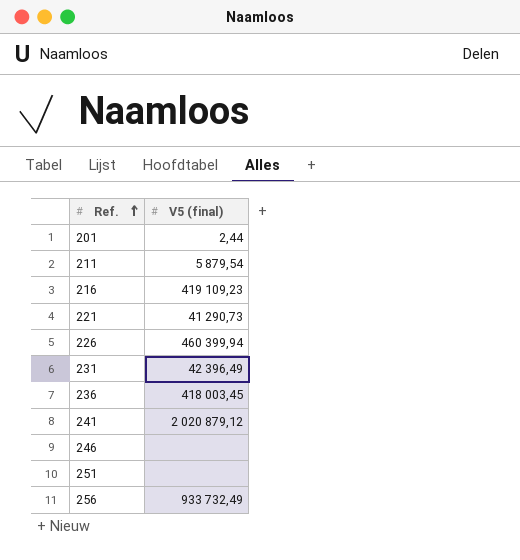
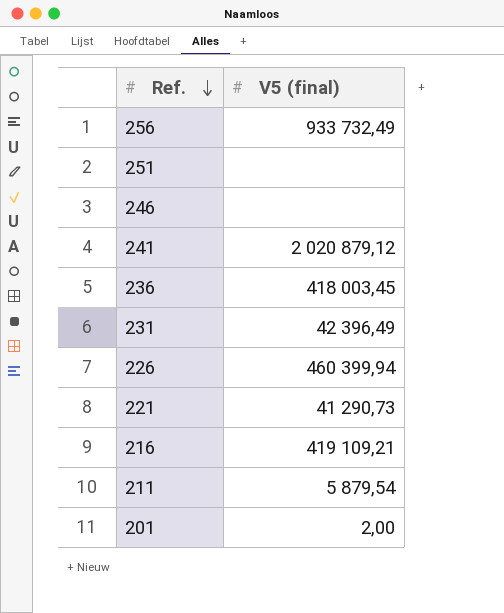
row order: Ref. ascending -> Ref. descending
216 | V5 (final): 419 109,23 -> 419 109,21
201 | V5 (final): 2,44 -> 2,00

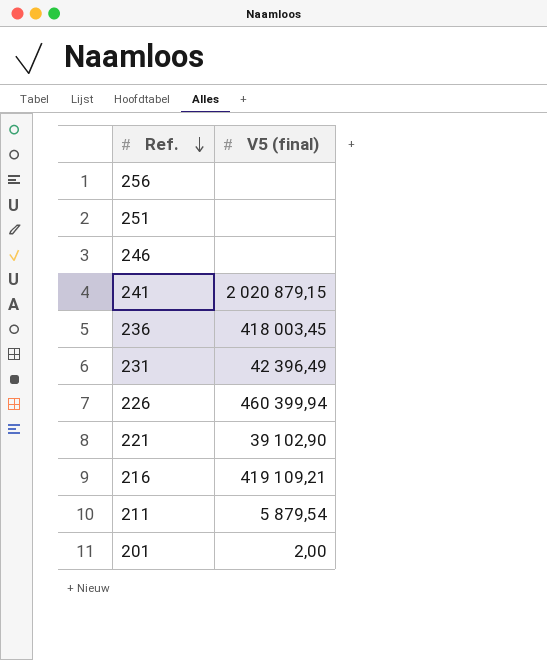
256 | V5 (final): 933 732,49 -> none
241 | V5 (final): 2 020 879,12 -> 2 020 879,15
221 | V5 (final): 41 290,73 -> 39 102,90

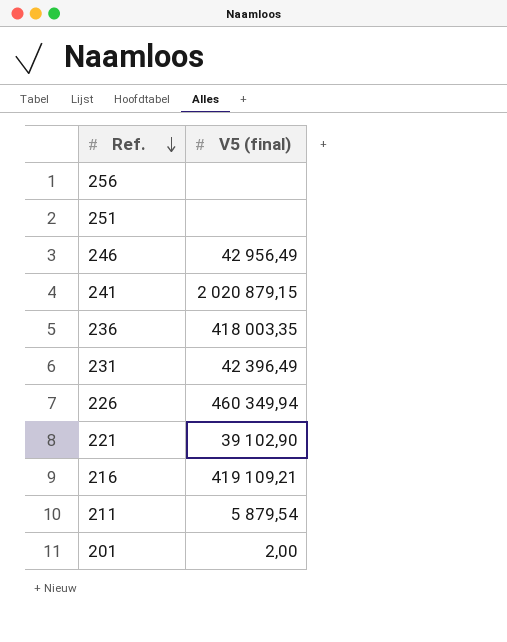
246 | V5 (final): none -> 42 956,49
236 | V5 (final): 418 003,45 -> 418 003,35
226 | V5 (final): 460 399,94 -> 460 349,94

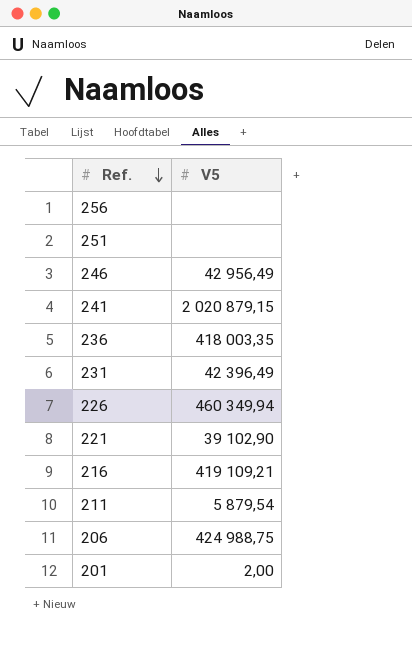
column name: V5 (final) -> V5
row 206: none -> 424 988,75

